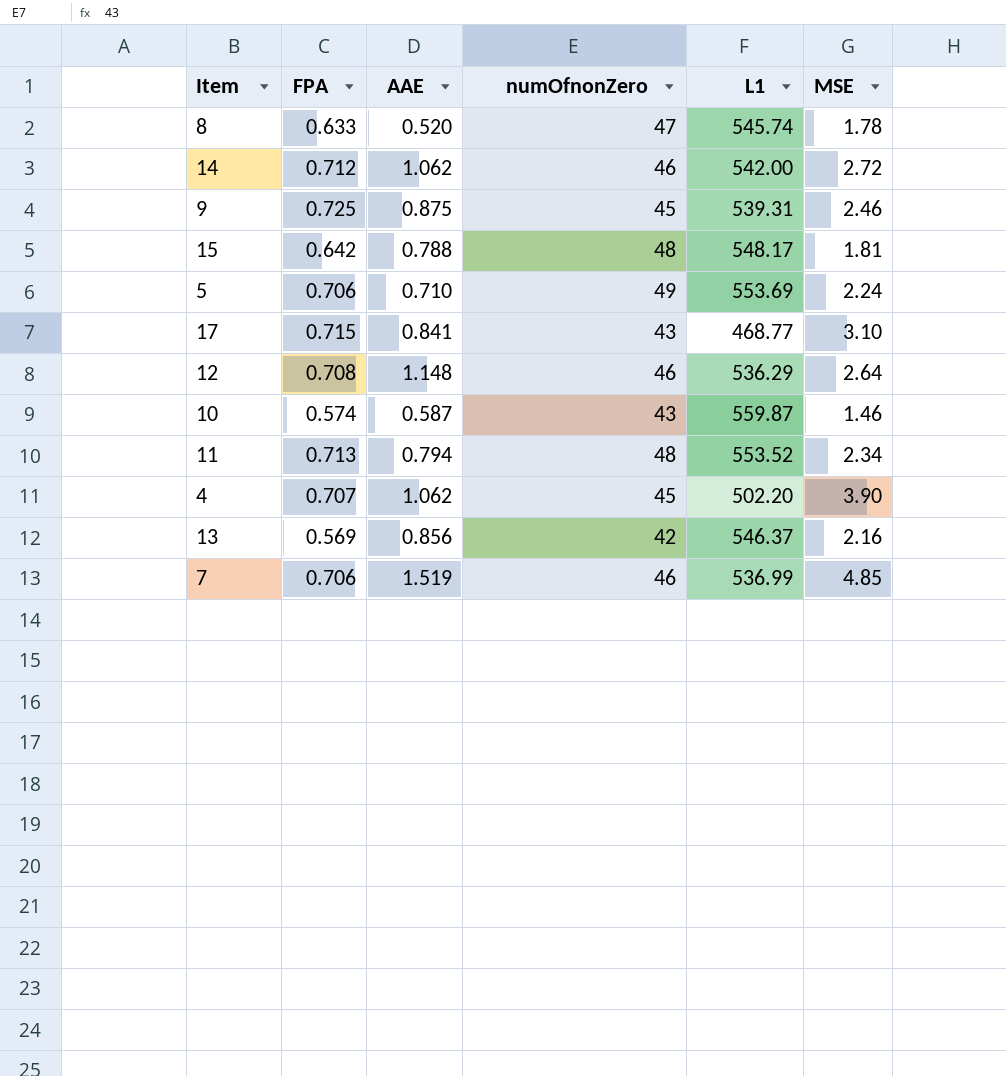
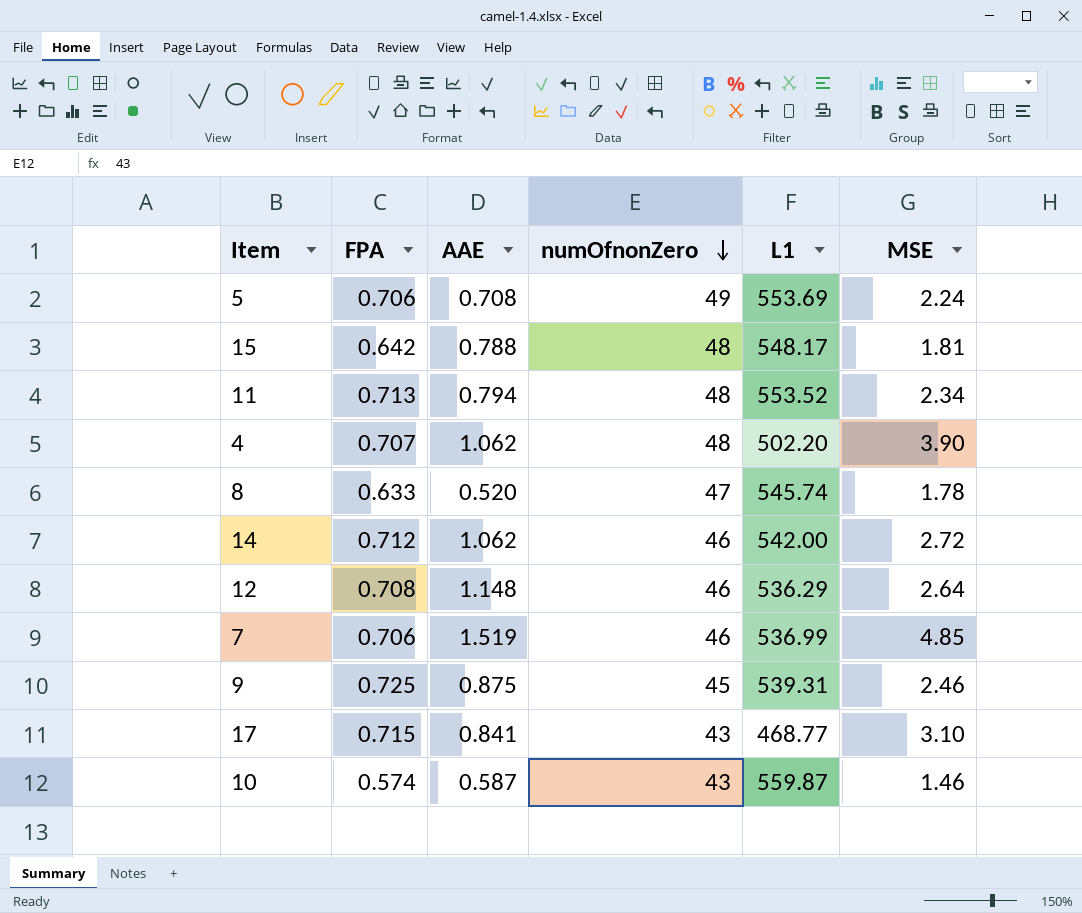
row order: none -> numOfnonZero descending
row 13: 0.569 | 0.856 | 42 | 546.37 | 2.16 -> none
5 | AAE: 0.710 -> 0.708
4 | numOfnonZero: 45 -> 48

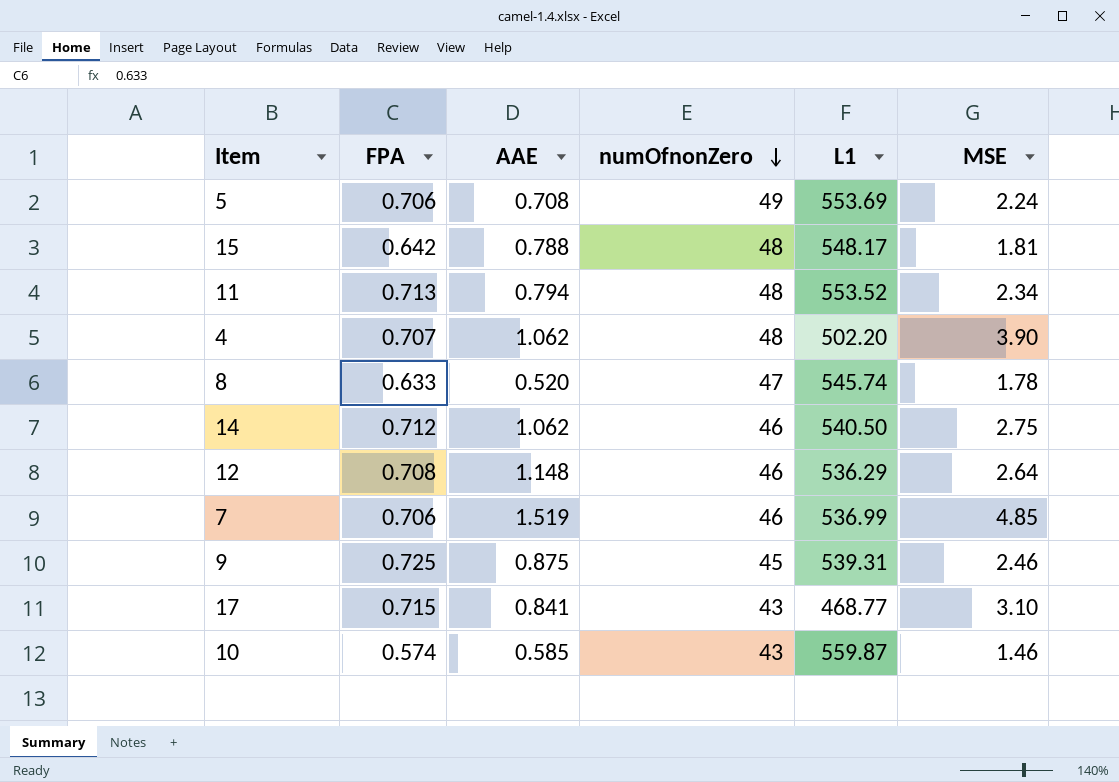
14 | L1: 542.00 -> 540.50
14 | MSE: 2.72 -> 2.75
10 | AAE: 0.587 -> 0.585

